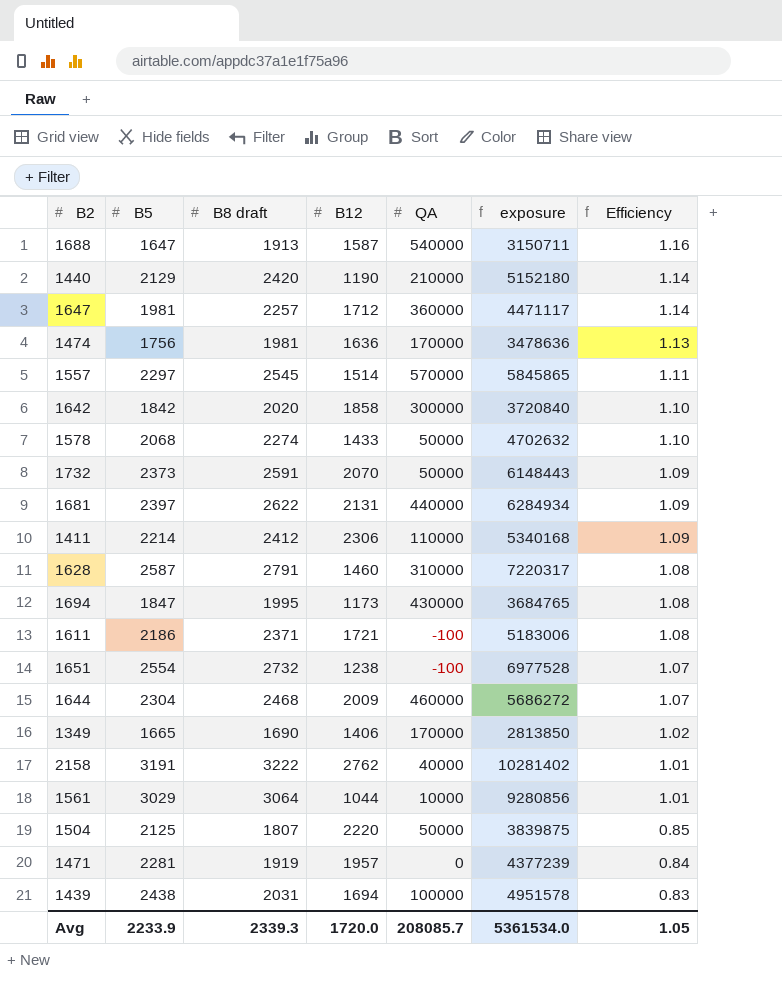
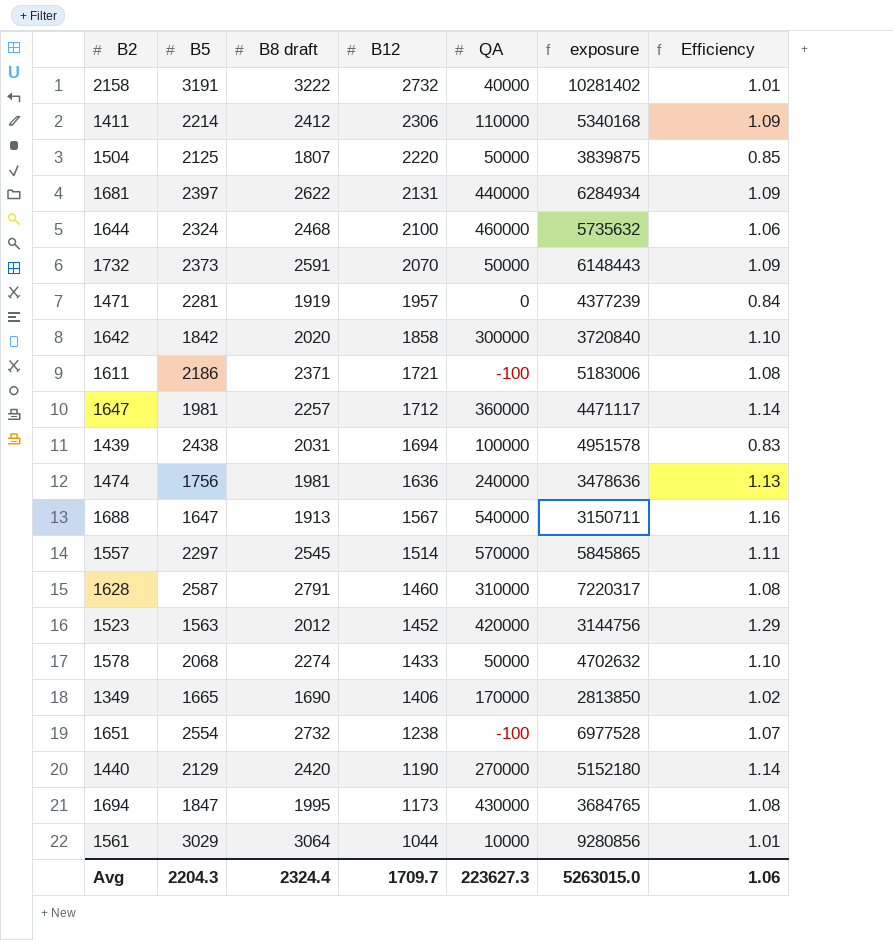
row order: Efficiency descending -> B12 descending
2158 | B12: 2762 -> 2732
1644 | B5: 2304 -> 2324
1644 | B12: 2009 -> 2100
1644 | exposure: 5686272 -> 5735632
1644 | Efficiency: 1.07 -> 1.06
1474 | QA: 170000 -> 240000
1688 | B12: 1587 -> 1567
row 1523: none -> 1563 | 2012 | 1452 | 420000 | 3144756 | 1.29
1440 | QA: 210000 -> 270000
Avg | B5: 2233.9 -> 2204.3
Avg | B8 draft: 2339.3 -> 2324.4
Avg | B12: 1720.0 -> 1709.7
Avg | QA: 208085.7 -> 223627.3
Avg | exposure: 5361534.0 -> 5263015.0
Avg | Efficiency: 1.05 -> 1.06

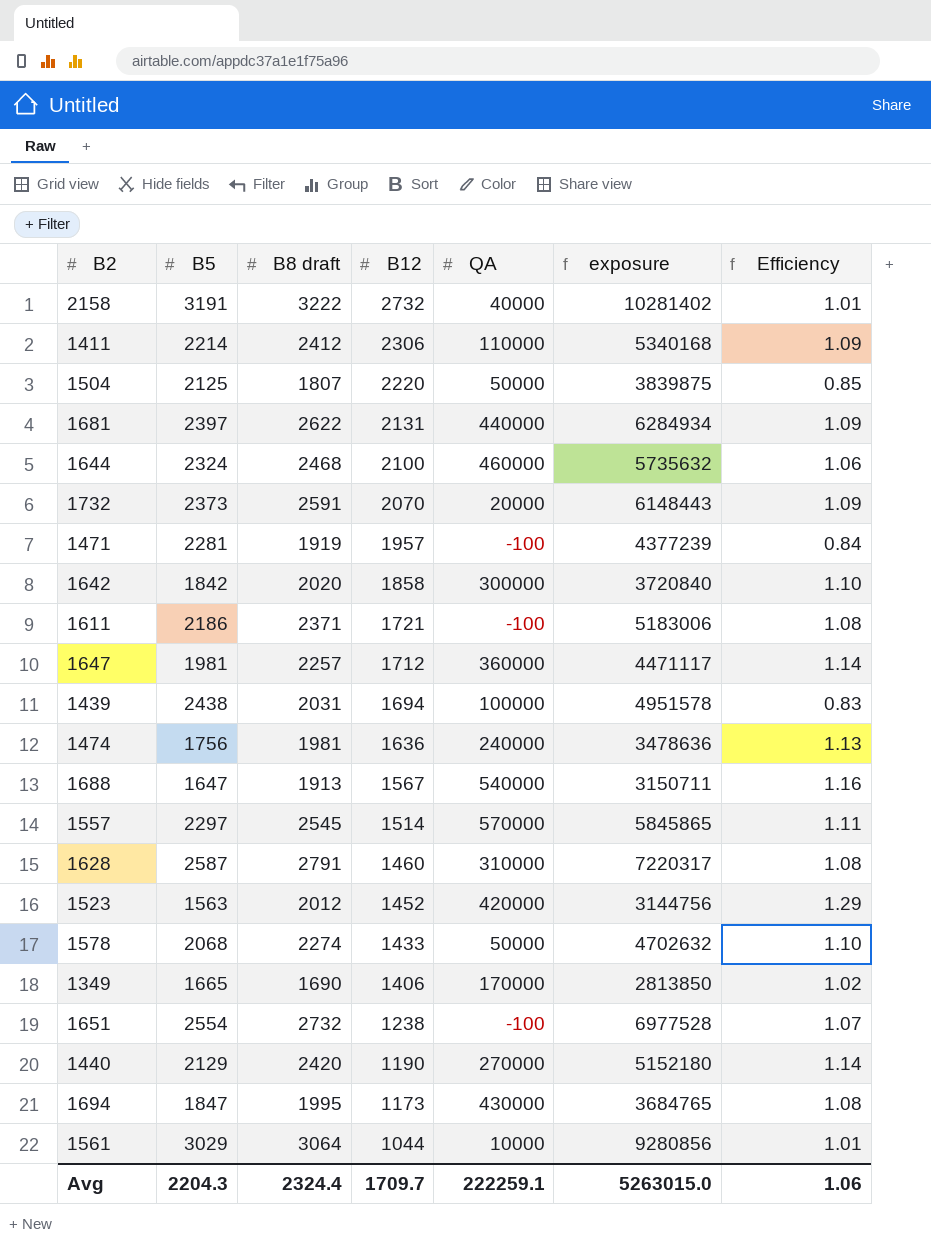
1732 | QA: 50000 -> 20000
1471 | QA: 0 -> -100
Avg | QA: 223627.3 -> 222259.1

